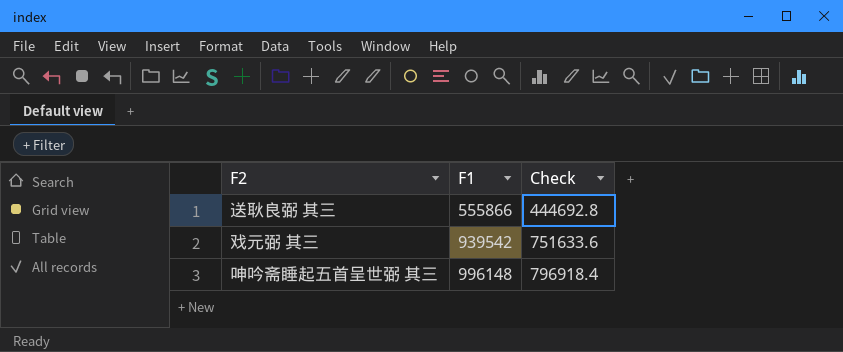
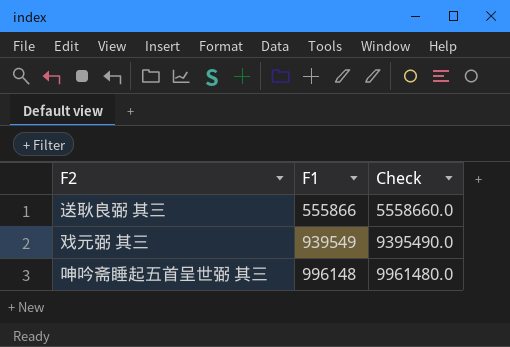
column Check | formula: [F1] * 0.8 -> [F1] * 10
戏元弼 其三 | F1: 939542 -> 939549

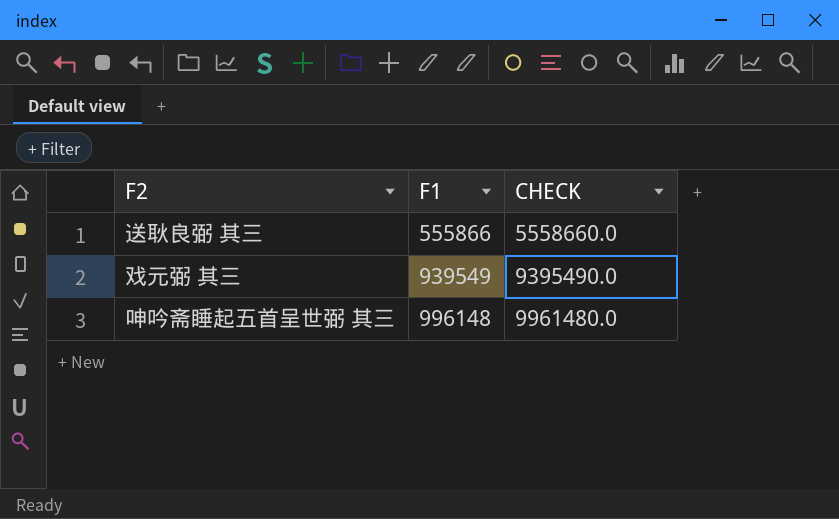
column name: Check -> CHECK

